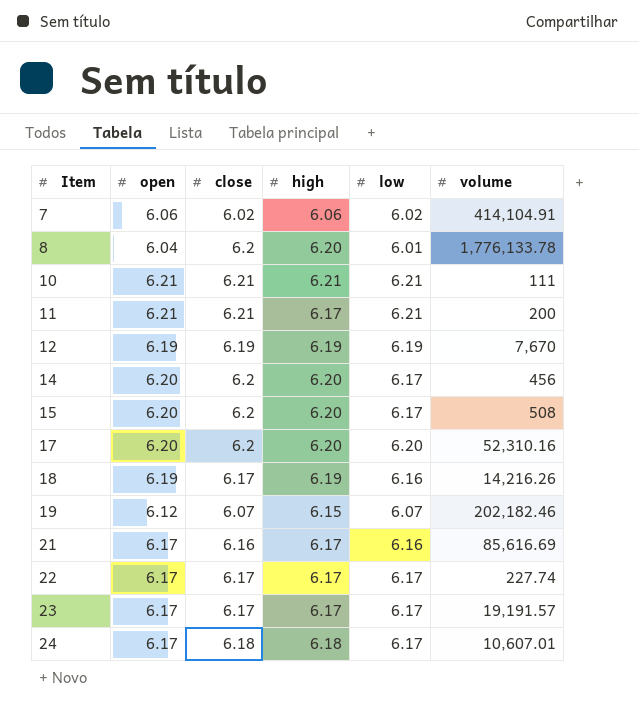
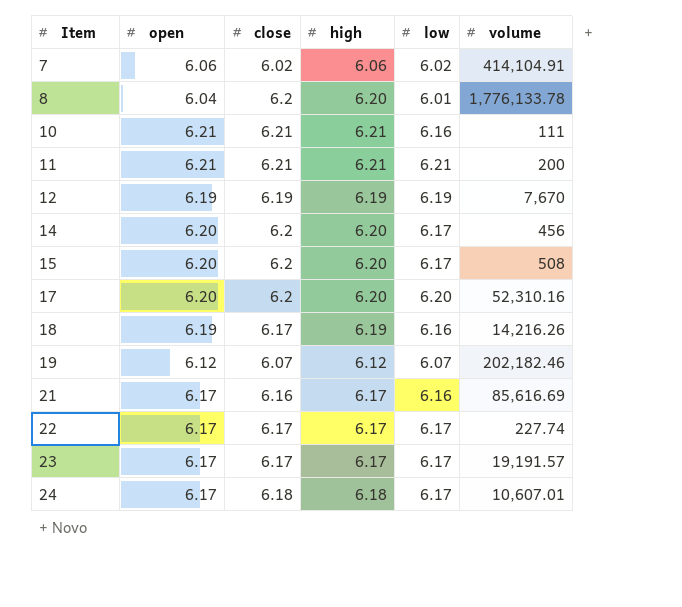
10 | low: 6.21 -> 6.16
11 | high: 6.17 -> 6.21
19 | high: 6.15 -> 6.12

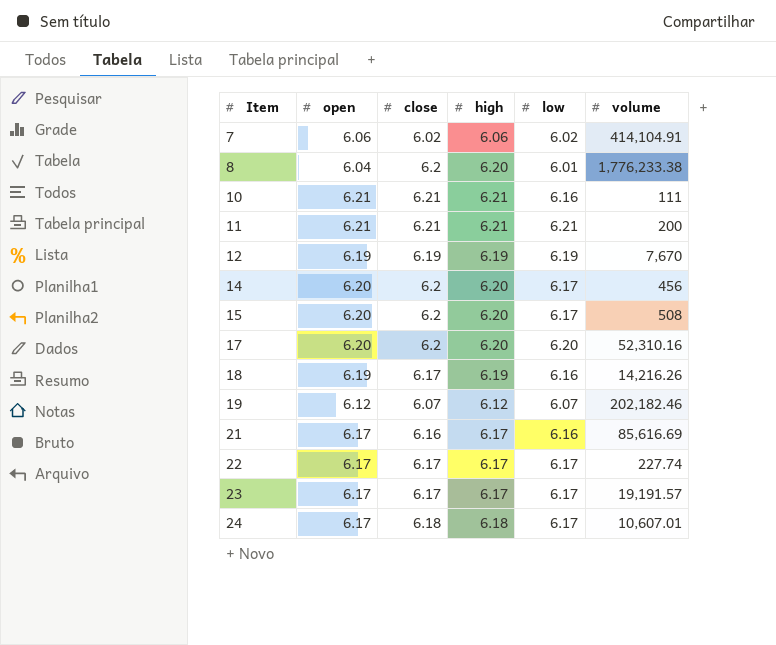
8 | volume: 1,776,133.78 -> 1,776,233.38

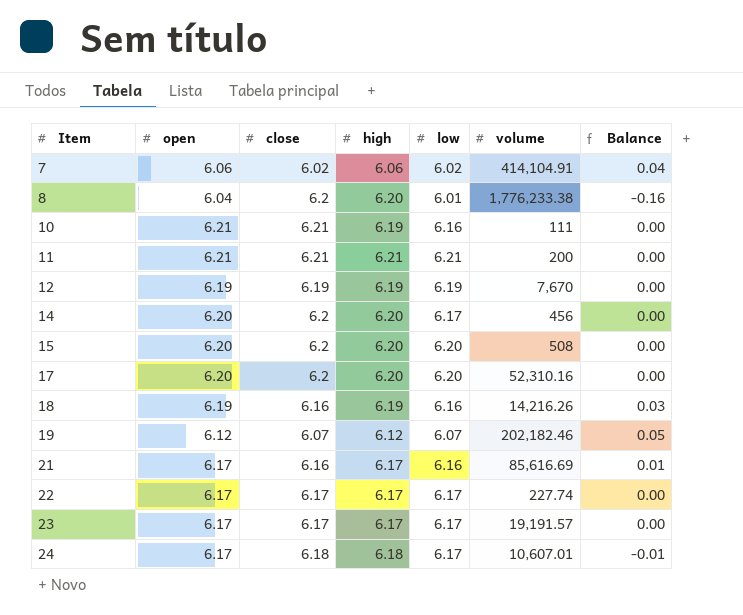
column Balance | formula: none -> [open] - [close]
10 | high: 6.21 -> 6.19
15 | low: 6.17 -> 6.20
18 | close: 6.17 -> 6.16

